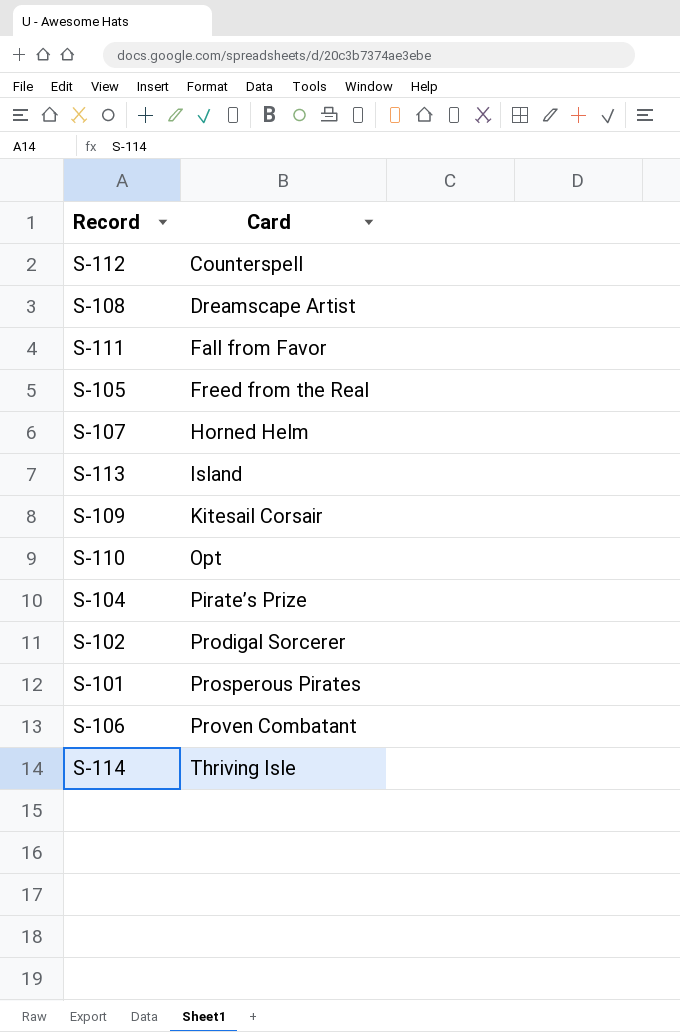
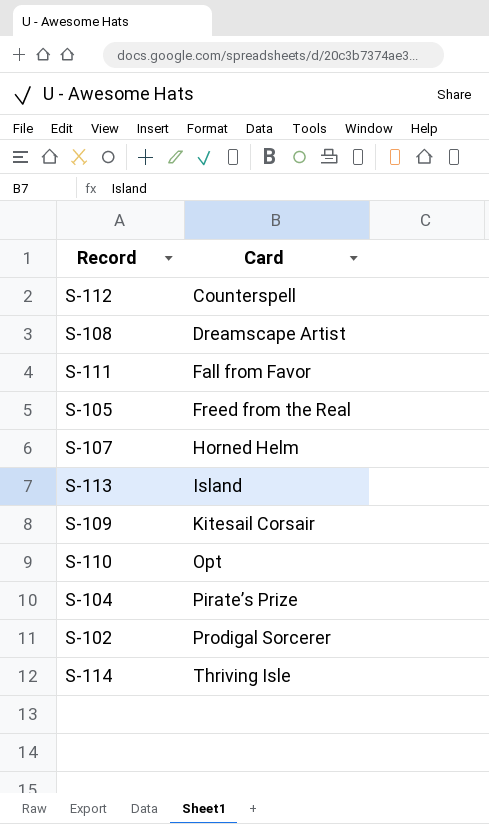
row S-101: Prosperous Pirates -> none
row S-106: Proven Combatant -> none

